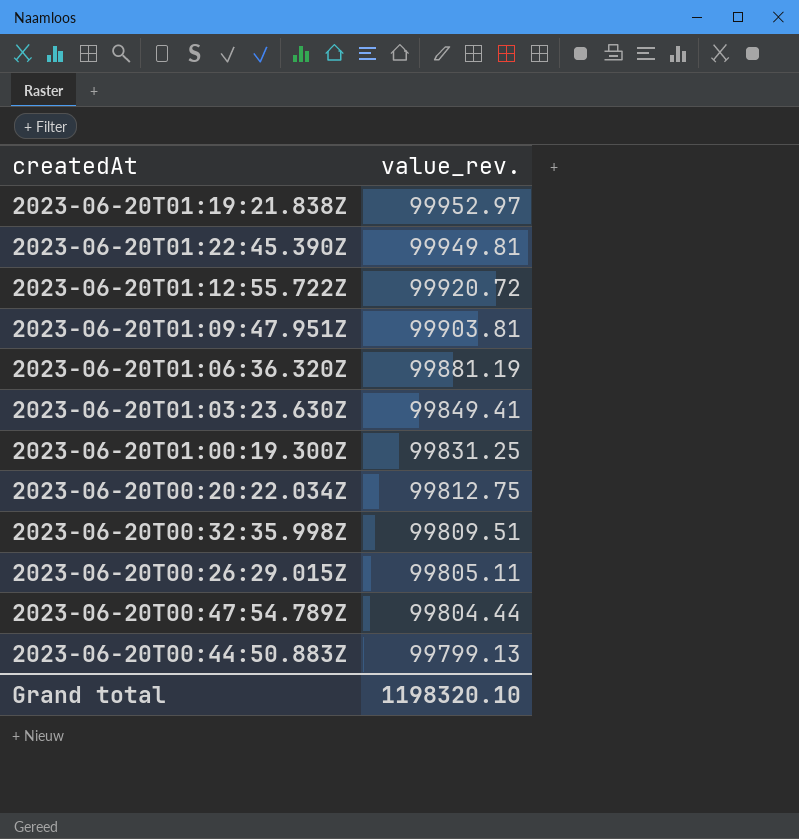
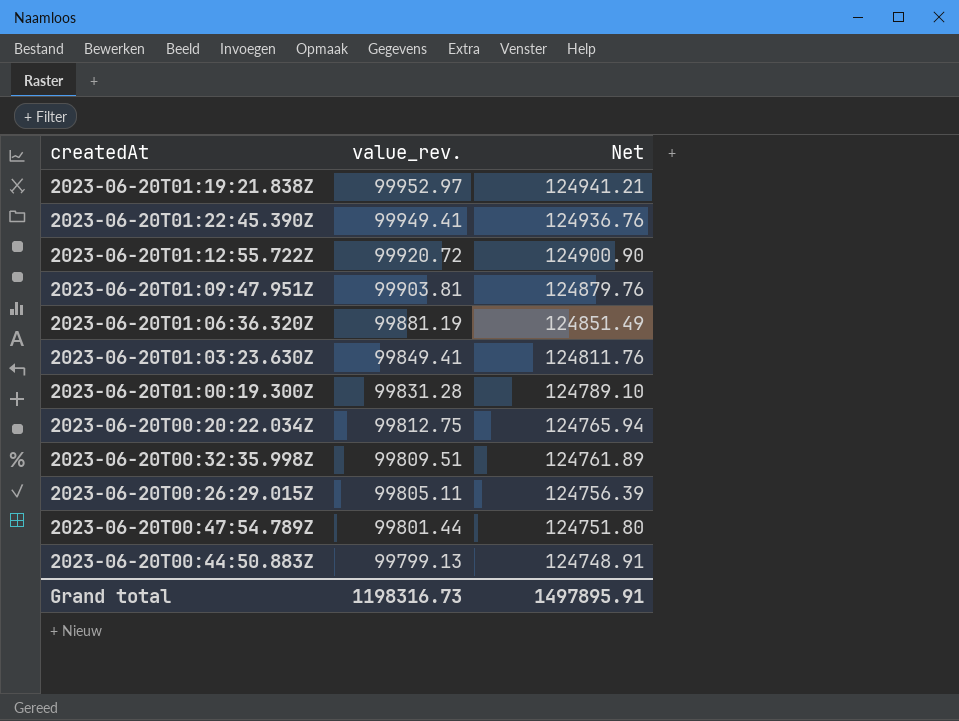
column Net | formula: none -> [value_rev.] * 1.25
2023-06-20T01:22:45.390Z | value_rev.: 99949.81 -> 99949.41
2023-06-20T01:00:19.300Z | value_rev.: 99831.25 -> 99831.28
2023-06-20T00:47:54.789Z | value_rev.: 99804.44 -> 99801.44
Grand total | value_rev.: 1198320.10 -> 1198316.73

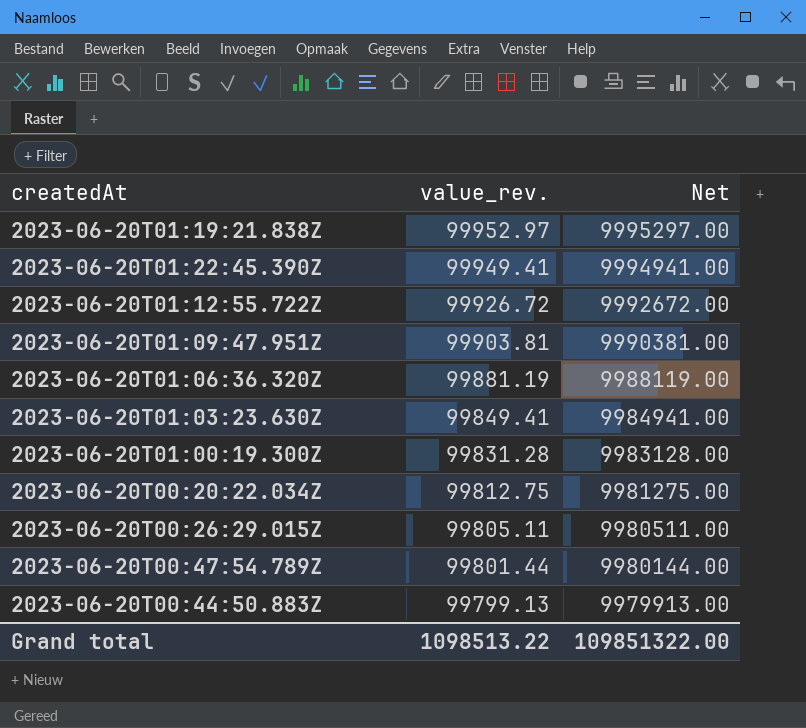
column Net | formula: [value_rev.] * 1.25 -> [value_rev.] * 100
row 2023-06-20T00:32:35.998Z: 99809.51 | 124761.89 -> none
2023-06-20T01:12:55.722Z | value_rev.: 99920.72 -> 99926.72
Grand total | value_rev.: 1198316.73 -> 1098513.22
Grand total | Net: 1497895.91 -> 109851322.00

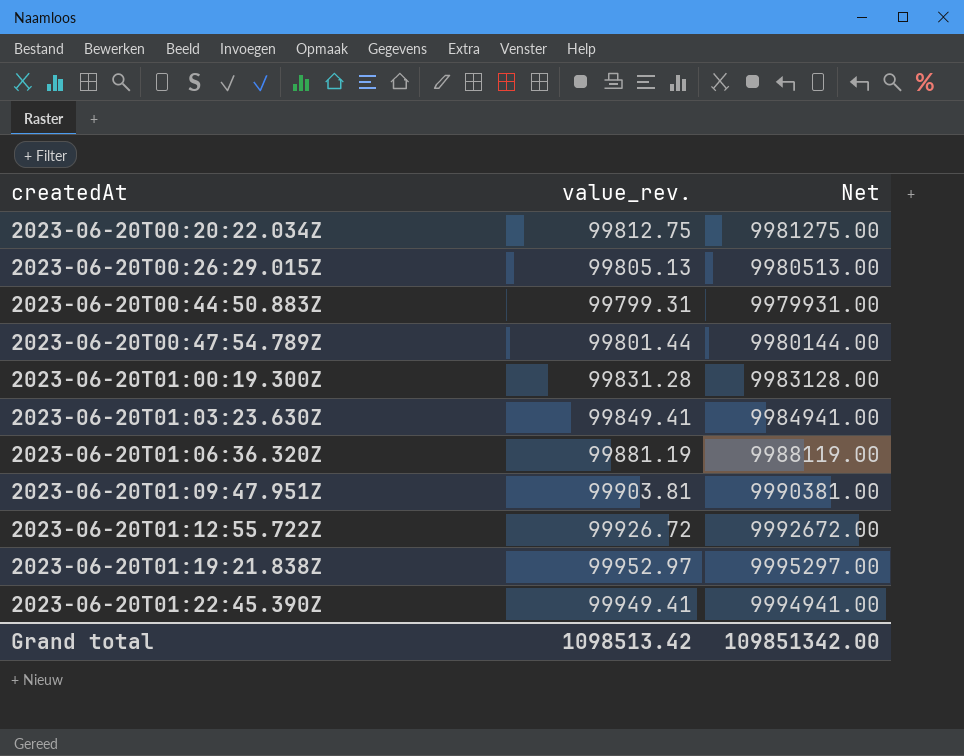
row order: value_rev. descending -> createdAt ascending
2023-06-20T00:26:29.015Z | value_rev.: 99805.11 -> 99805.13
2023-06-20T00:26:29.015Z | Net: 9980511.00 -> 9980513.00
2023-06-20T00:44:50.883Z | value_rev.: 99799.13 -> 99799.31
2023-06-20T00:44:50.883Z | Net: 9979913.00 -> 9979931.00
Grand total | value_rev.: 1098513.22 -> 1098513.42
Grand total | Net: 109851322.00 -> 109851342.00

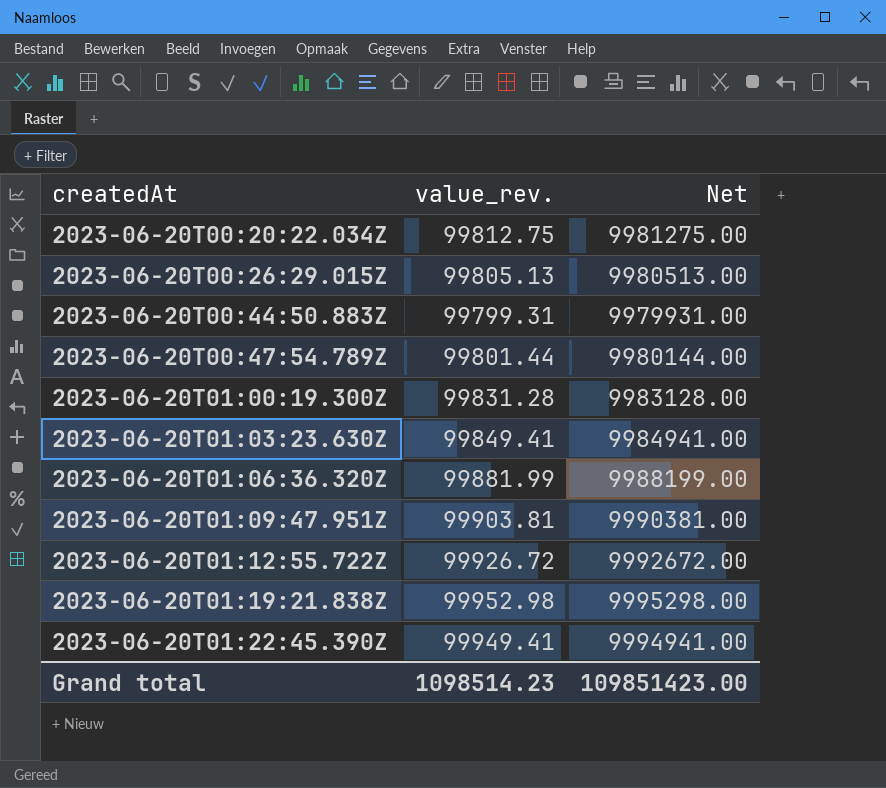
2023-06-20T01:06:36.320Z | value_rev.: 99881.19 -> 99881.99
2023-06-20T01:06:36.320Z | Net: 9988119.00 -> 9988199.00
2023-06-20T01:19:21.838Z | value_rev.: 99952.97 -> 99952.98
2023-06-20T01:19:21.838Z | Net: 9995297.00 -> 9995298.00
Grand total | value_rev.: 1098513.42 -> 1098514.23
Grand total | Net: 109851342.00 -> 109851423.00

